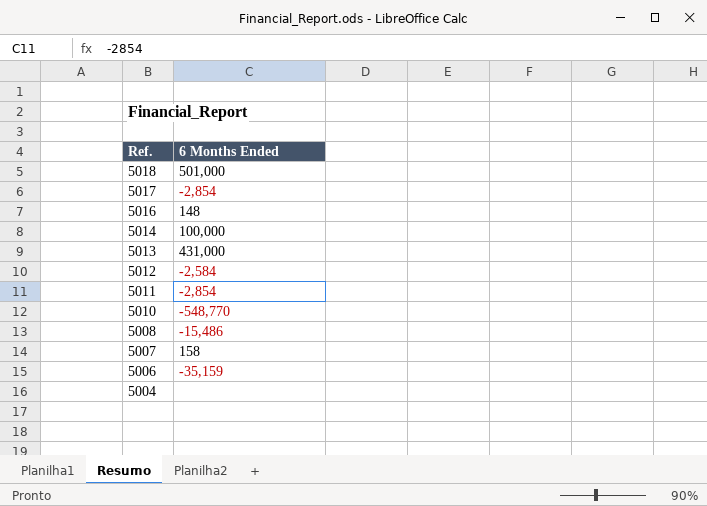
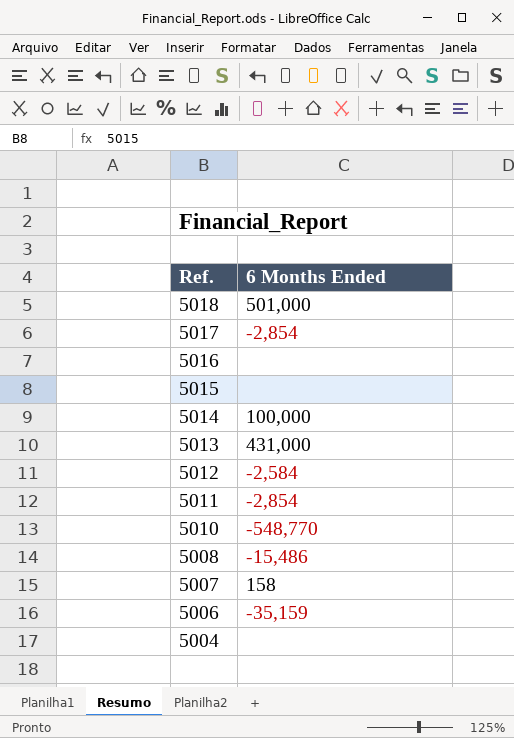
5016 | 6 Months Ended: 148 -> none
row 5015: none -> none

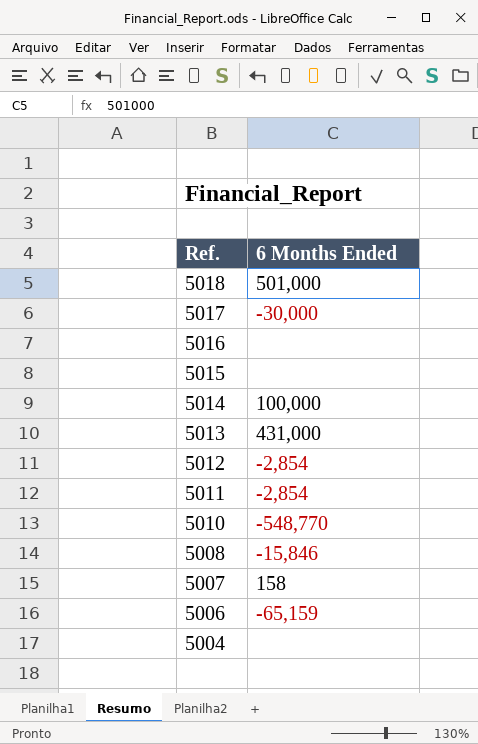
5017 | 6 Months Ended: -2,854 -> -30,000
5012 | 6 Months Ended: -2,584 -> -2,854
5008 | 6 Months Ended: -15,486 -> -15,846
5006 | 6 Months Ended: -35,159 -> -65,159

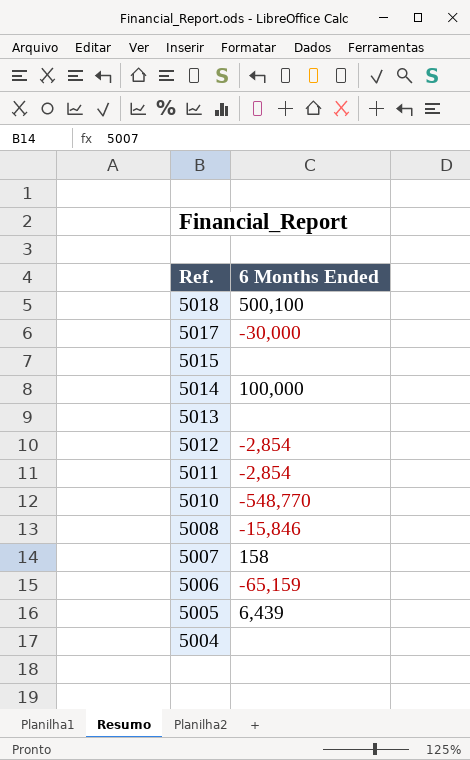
row 5016: none -> none
5018 | 6 Months Ended: 501,000 -> 500,100
5013 | 6 Months Ended: 431,000 -> none
row 5005: none -> 6,439

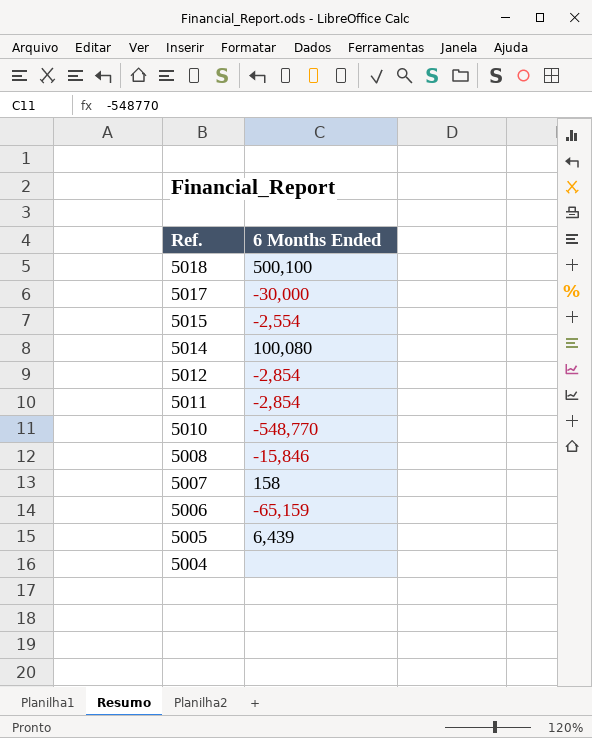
row 5013: none -> none
5015 | 6 Months Ended: none -> -2,554
5014 | 6 Months Ended: 100,000 -> 100,080

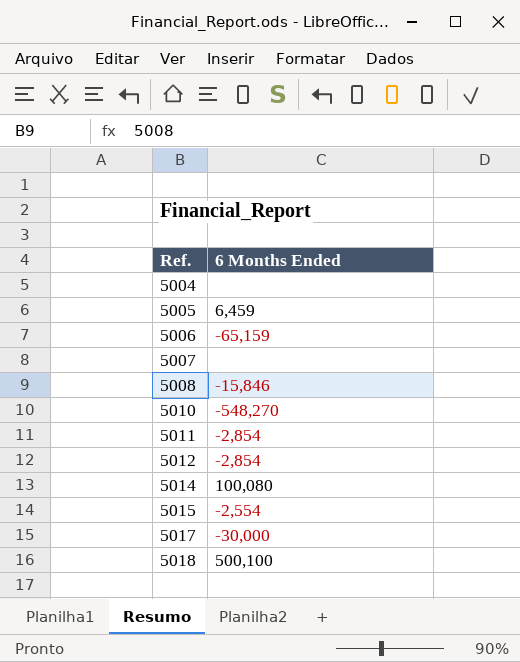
row order: Ref. descending -> Ref. ascending
5005 | 6 Months Ended: 6,439 -> 6,459
5007 | 6 Months Ended: 158 -> none
5010 | 6 Months Ended: -548,770 -> -548,270

